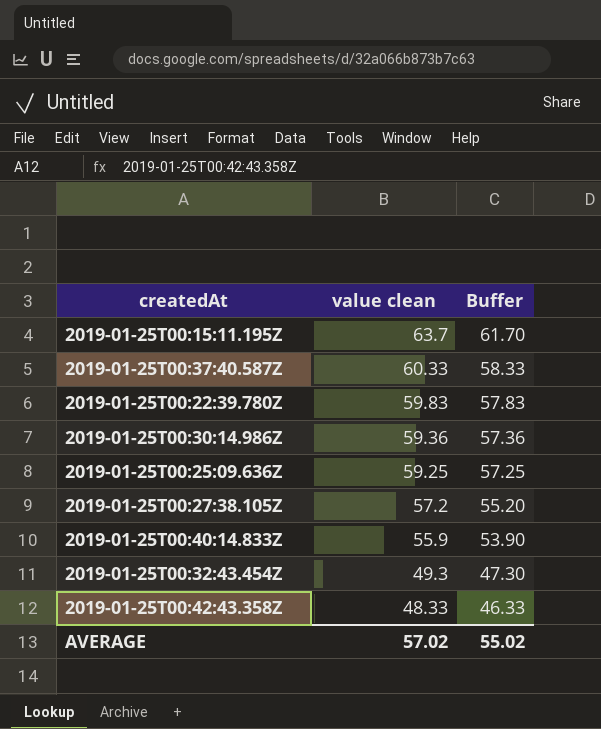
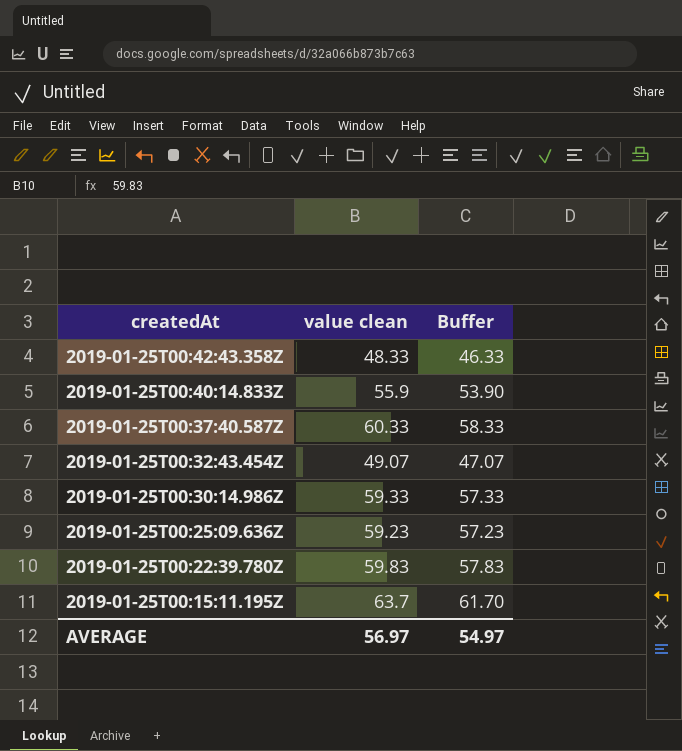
row order: value clean descending -> createdAt descending
row 2019-01-25T00:27:38.105Z: 57.2 | 55.20 -> none
2019-01-25T00:32:43.454Z | value clean: 49.3 -> 49.07
2019-01-25T00:32:43.454Z | Buffer: 47.30 -> 47.07
2019-01-25T00:30:14.986Z | value clean: 59.36 -> 59.33
2019-01-25T00:30:14.986Z | Buffer: 57.36 -> 57.33
2019-01-25T00:25:09.636Z | value clean: 59.25 -> 59.23
2019-01-25T00:25:09.636Z | Buffer: 57.25 -> 57.23
AVERAGE | value clean: 57.02 -> 56.97
AVERAGE | Buffer: 55.02 -> 54.97

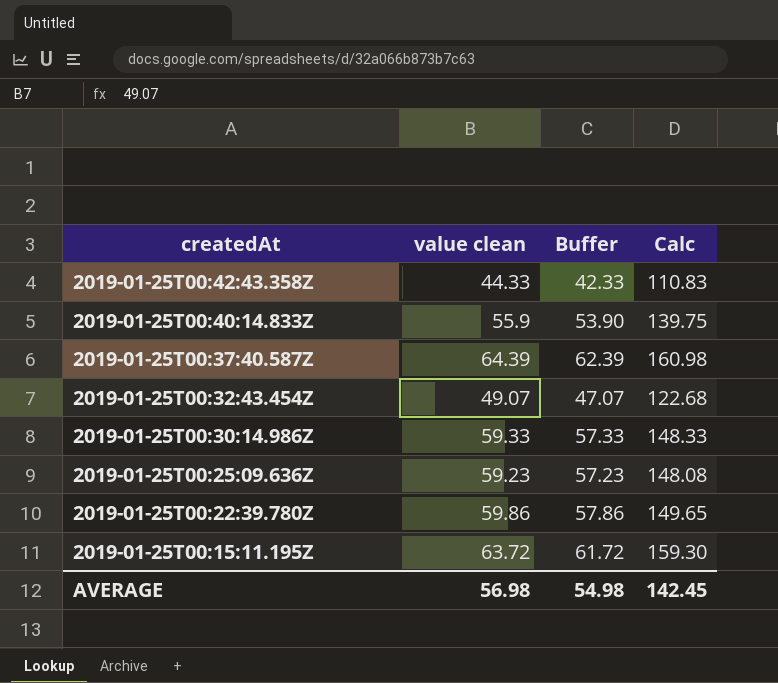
column Calc | formula: none -> [value clean] * 2.5
2019-01-25T00:42:43.358Z | value clean: 48.33 -> 44.33
2019-01-25T00:42:43.358Z | Buffer: 46.33 -> 42.33
2019-01-25T00:37:40.587Z | value clean: 60.33 -> 64.39
2019-01-25T00:37:40.587Z | Buffer: 58.33 -> 62.39
2019-01-25T00:22:39.780Z | value clean: 59.83 -> 59.86
2019-01-25T00:22:39.780Z | Buffer: 57.83 -> 57.86
2019-01-25T00:15:11.195Z | value clean: 63.7 -> 63.72
2019-01-25T00:15:11.195Z | Buffer: 61.70 -> 61.72
AVERAGE | value clean: 56.97 -> 56.98
AVERAGE | Buffer: 54.97 -> 54.98

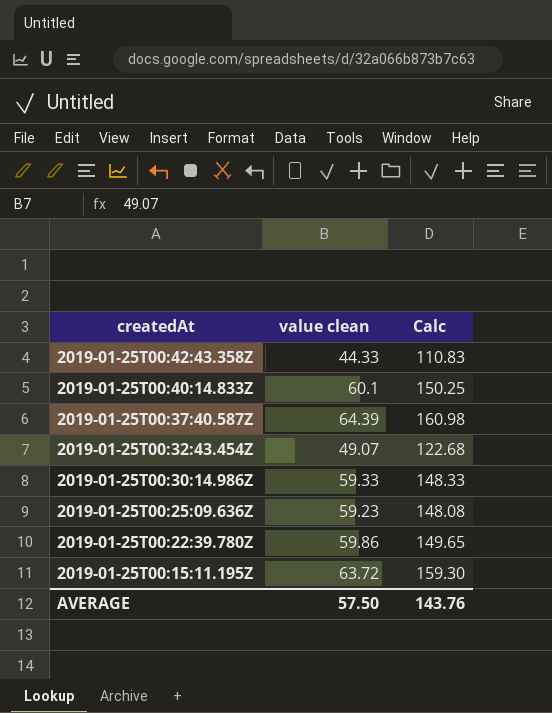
column Buffer | formula: [value clean] - 2 -> none
2019-01-25T00:40:14.833Z | value clean: 55.9 -> 60.1
2019-01-25T00:40:14.833Z | Calc: 139.75 -> 150.25
AVERAGE | value clean: 56.98 -> 57.50
AVERAGE | Calc: 142.45 -> 143.76

